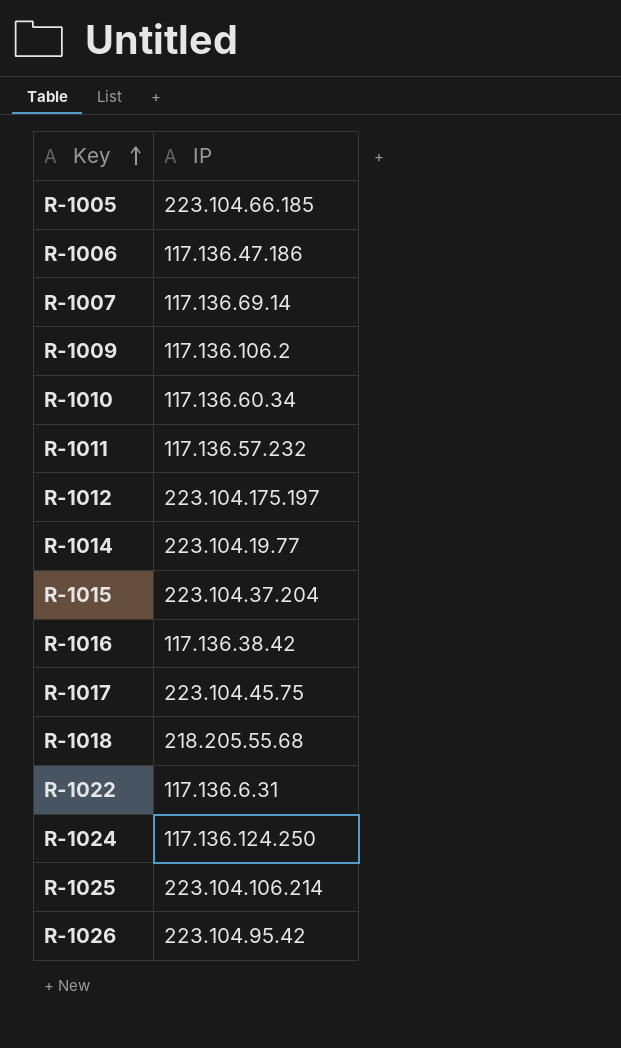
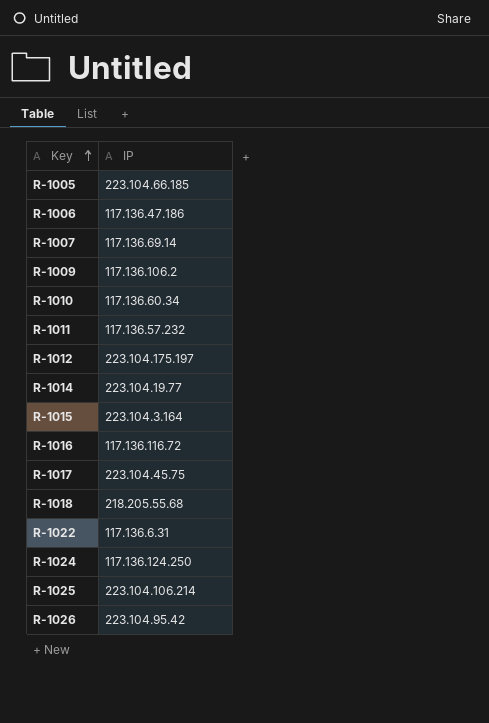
R-1015 | IP: 223.104.37.204 -> 223.104.3.164
R-1016 | IP: 117.136.38.42 -> 117.136.116.72

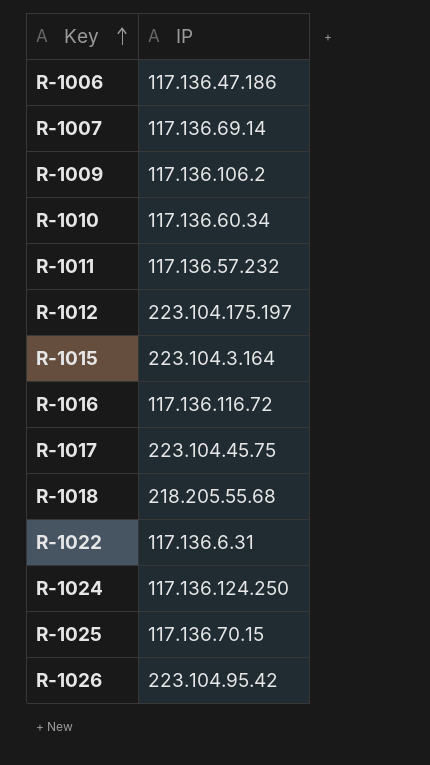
row R-1005: 223.104.66.185 -> none
row R-1014: 223.104.19.77 -> none
R-1025 | IP: 223.104.106.214 -> 117.136.70.15

